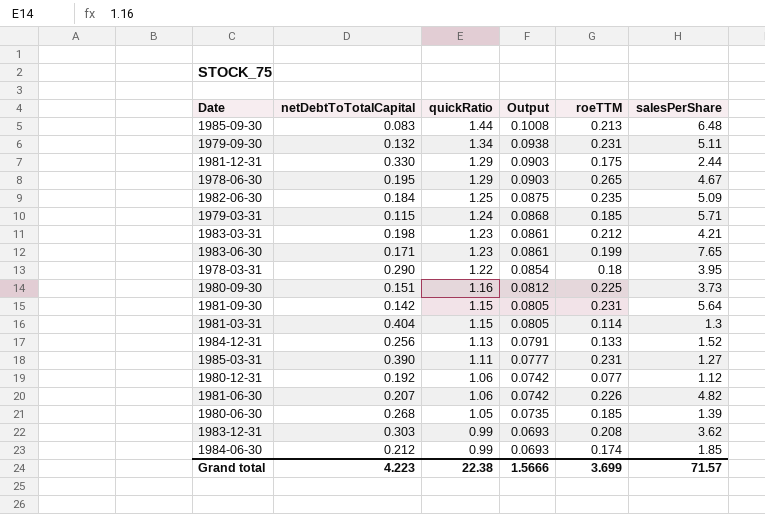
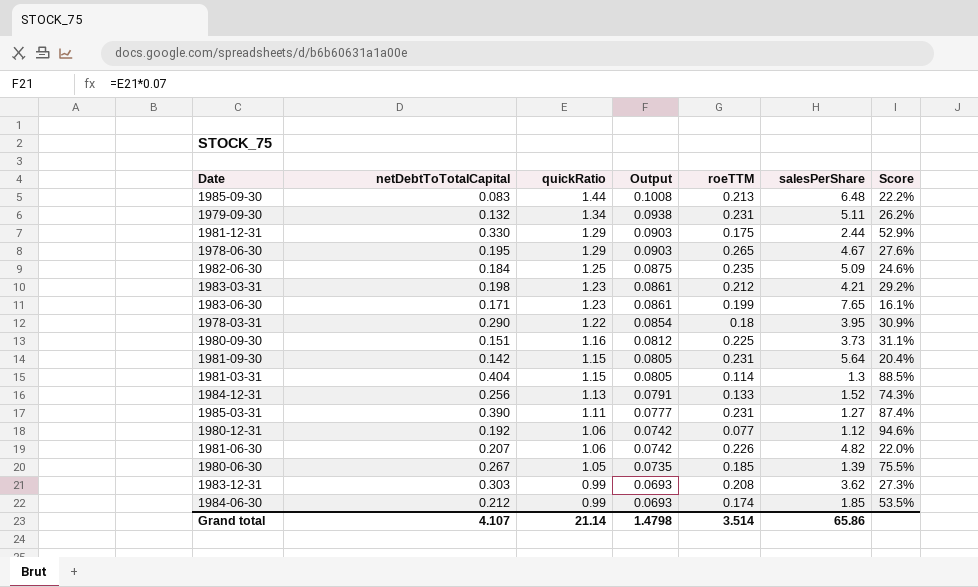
column Score | formula: none -> [quickRatio] / [salesPerShare]
row 1979-03-31: 0.115 | 1.24 | 0.0868 | 0.185 | 5.71 -> none
1980-06-30 | netDebtToTotalCapital: 0.268 -> 0.267
Grand total | netDebtToTotalCapital: 4.223 -> 4.107
Grand total | quickRatio: 22.38 -> 21.14
Grand total | Output: 1.5666 -> 1.4798
Grand total | roeTTM: 3.699 -> 3.514
Grand total | salesPerShare: 71.57 -> 65.86

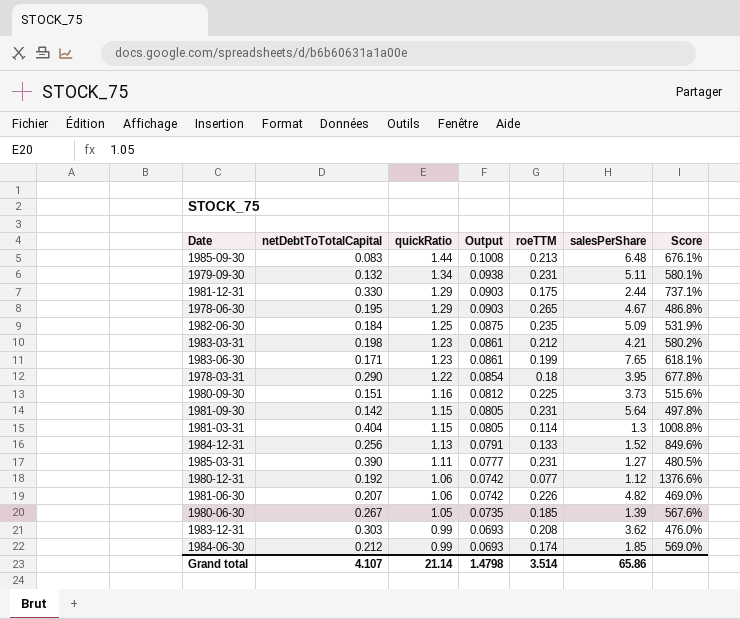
column Score | formula: [quickRatio] / [salesPerShare] -> [quickRatio] / [roeTTM]

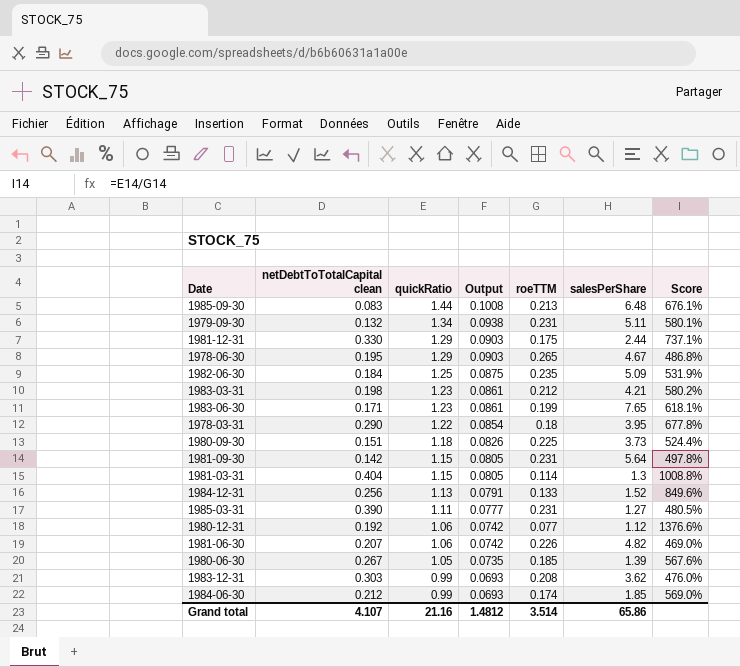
column name: netDebtToTotalCapital -> netDebtToTotalCapital clean
1980-09-30 | quickRatio: 1.16 -> 1.18
1980-09-30 | Output: 0.0812 -> 0.0826
1980-09-30 | Score: 515.6% -> 524.4%
Grand total | quickRatio: 21.14 -> 21.16
Grand total | Output: 1.4798 -> 1.4812

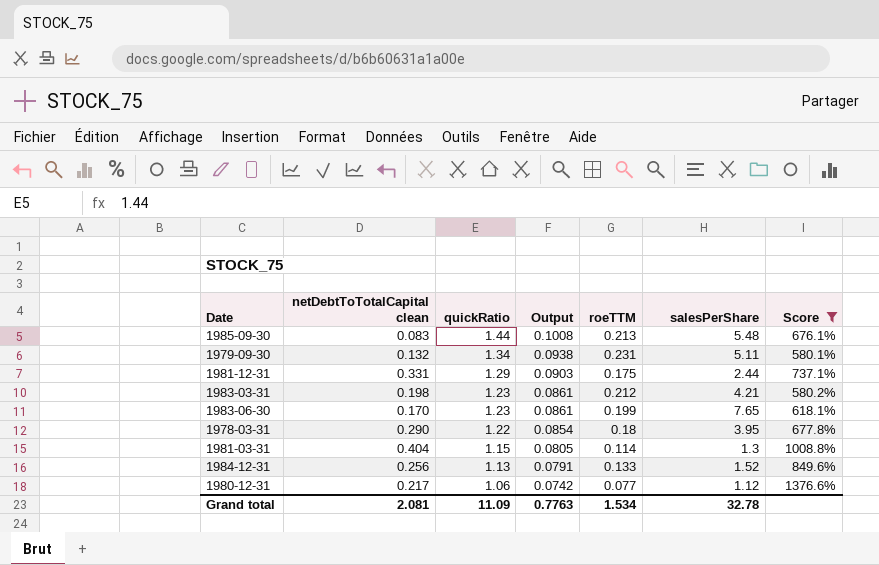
filter: none -> Score >= 580.1%
1985-09-30 | salesPerShare: 6.48 -> 5.48
1981-12-31 | netDebtToTotalCapital clean: 0.330 -> 0.331
1983-06-30 | netDebtToTotalCapital clean: 0.171 -> 0.170
1980-12-31 | netDebtToTotalCapital clean: 0.192 -> 0.217
Grand total | netDebtToTotalCapital clean: 4.107 -> 2.081
Grand total | quickRatio: 21.16 -> 11.09
Grand total | Output: 1.4812 -> 0.7763
Grand total | roeTTM: 3.514 -> 1.534
Grand total | salesPerShare: 65.86 -> 32.78

